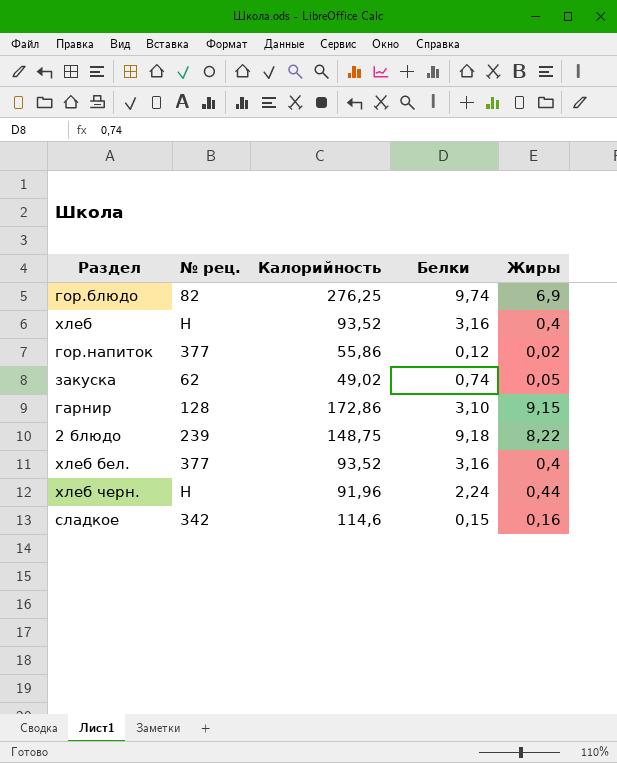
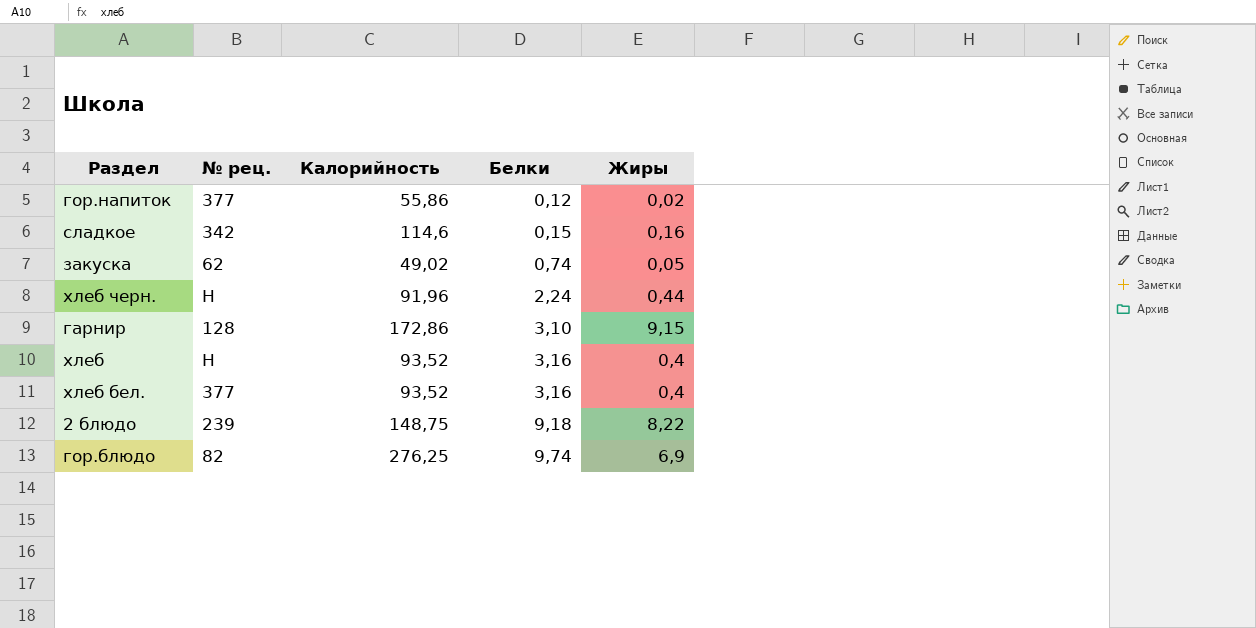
row order: none -> Белки ascending

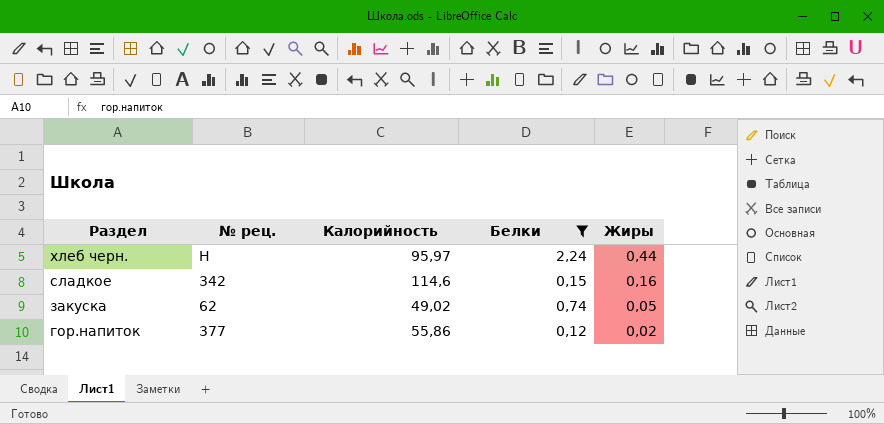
filter: none -> Белки <= 2,24
row order: Белки ascending -> Раздел descending
хлеб черн. | Калорийность: 91,96 -> 95,97

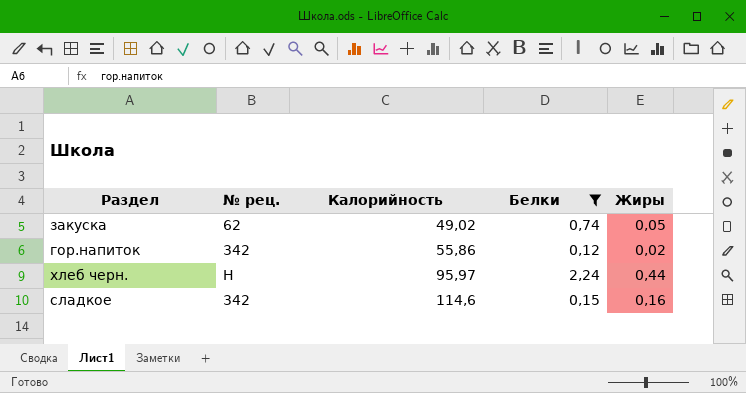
row order: Раздел descending -> Калорийность ascending
гор.напиток | № рец.: 377 -> 342

